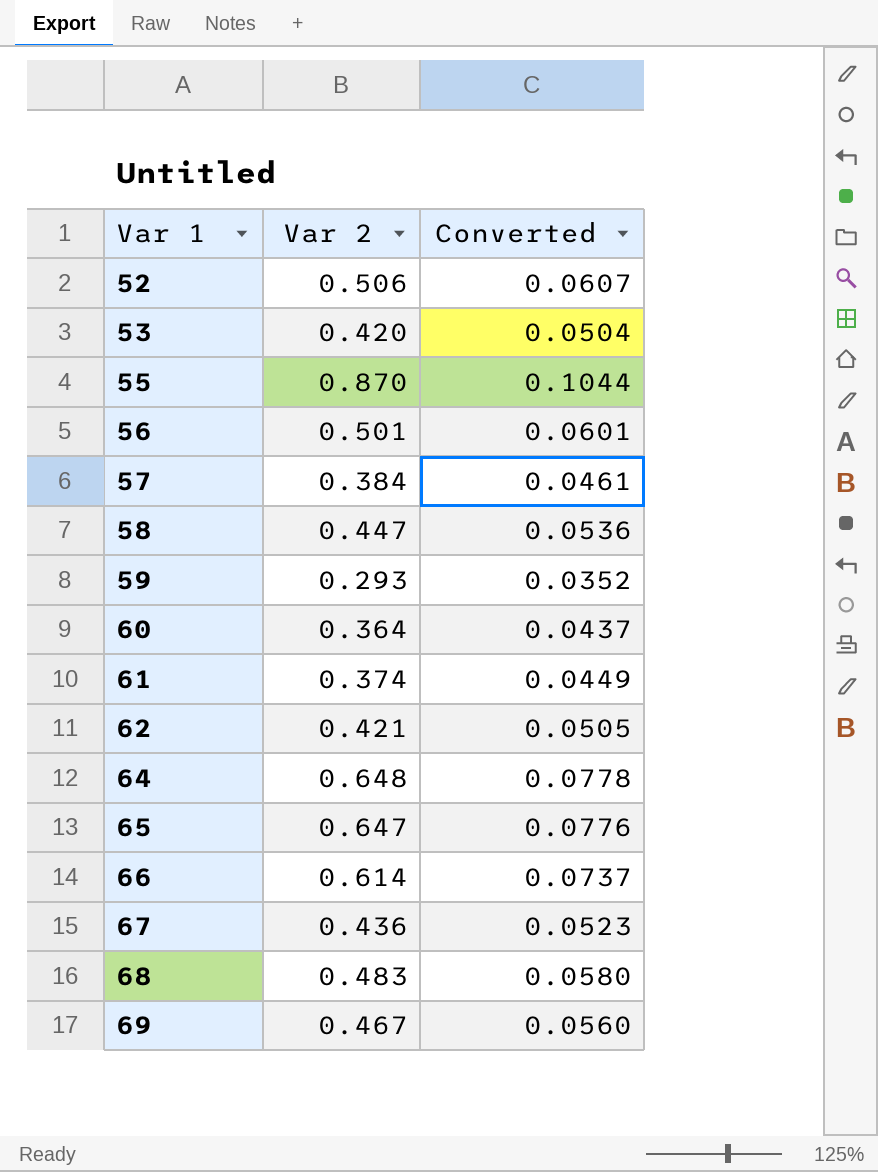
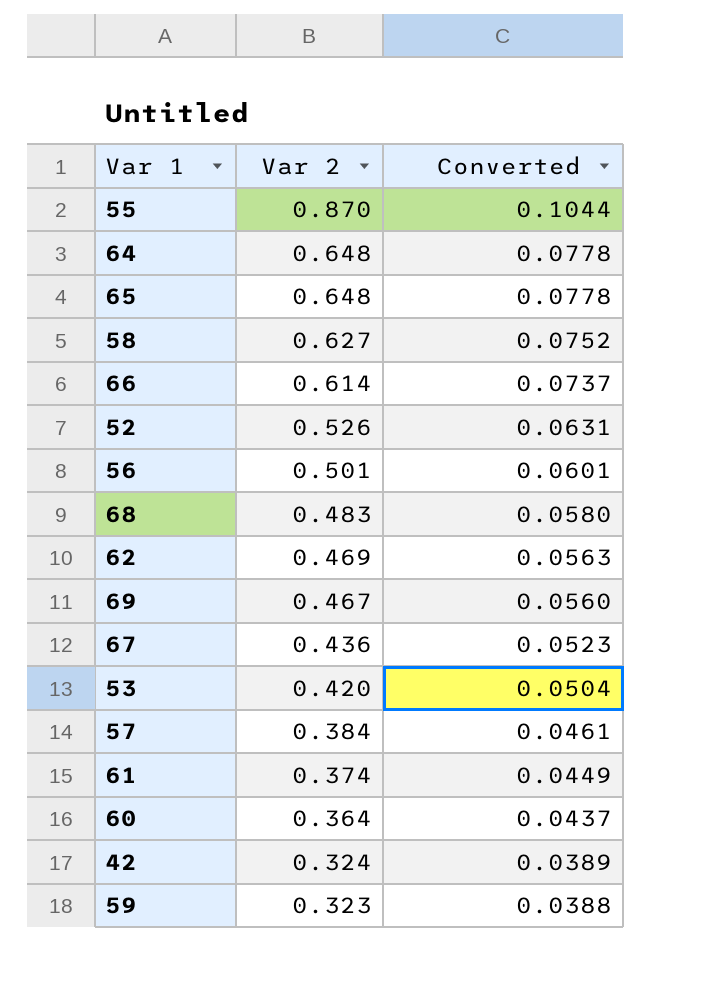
row order: Var 1 ascending -> Var 2 descending
65 | Var 2: 0.647 -> 0.648
65 | Converted: 0.0776 -> 0.0778
58 | Var 2: 0.447 -> 0.627
58 | Converted: 0.0536 -> 0.0752
52 | Var 2: 0.506 -> 0.526
52 | Converted: 0.0607 -> 0.0631
62 | Var 2: 0.421 -> 0.469
62 | Converted: 0.0505 -> 0.0563
row 42: none -> 0.324 | 0.0389
59 | Var 2: 0.293 -> 0.323
59 | Converted: 0.0352 -> 0.0388

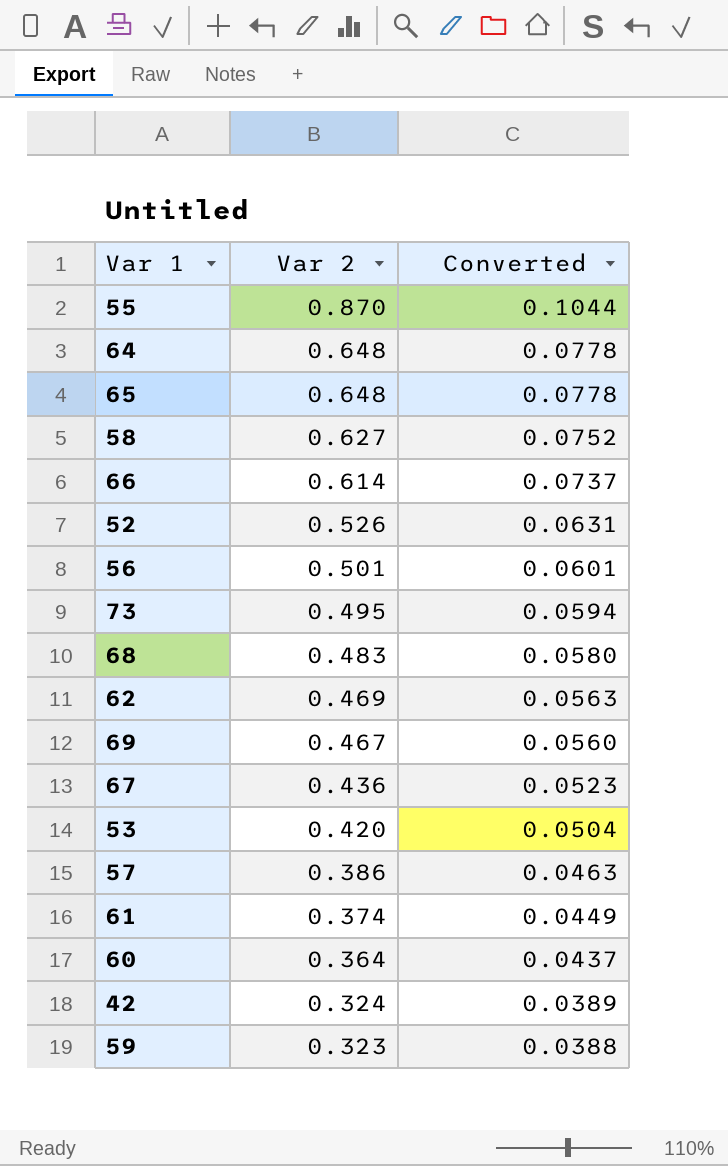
row 73: none -> 0.495 | 0.0594
57 | Var 2: 0.384 -> 0.386
57 | Converted: 0.0461 -> 0.0463

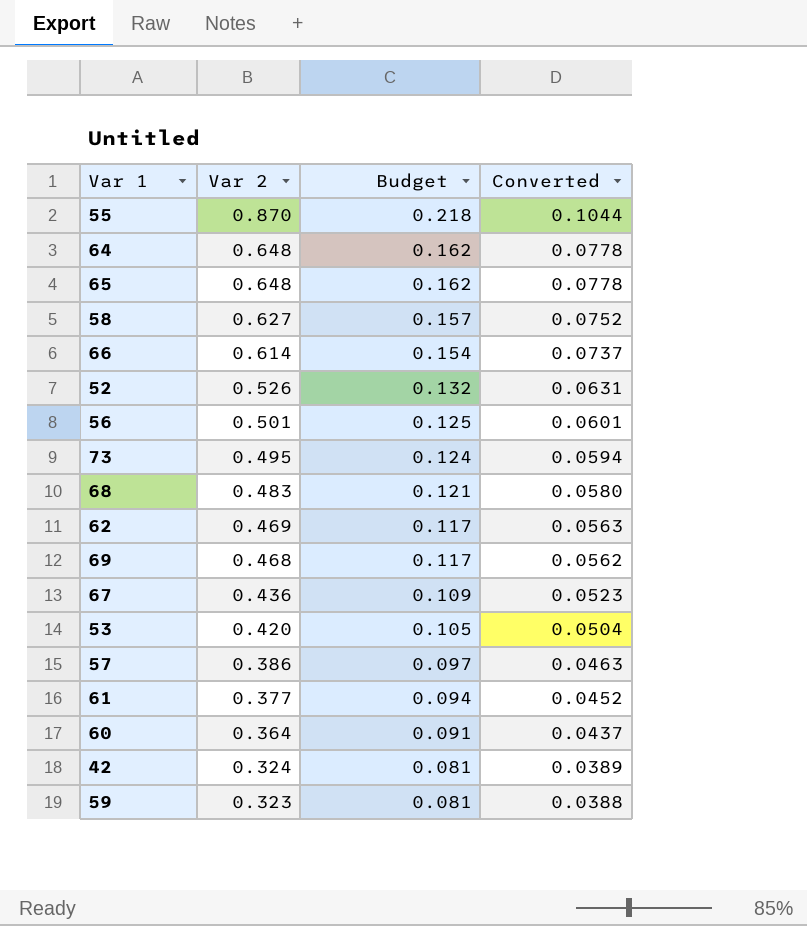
column Budget | formula: none -> [Var 2] * 0.25
69 | Var 2: 0.467 -> 0.468
69 | Converted: 0.0560 -> 0.0562
61 | Var 2: 0.374 -> 0.377
61 | Converted: 0.0449 -> 0.0452

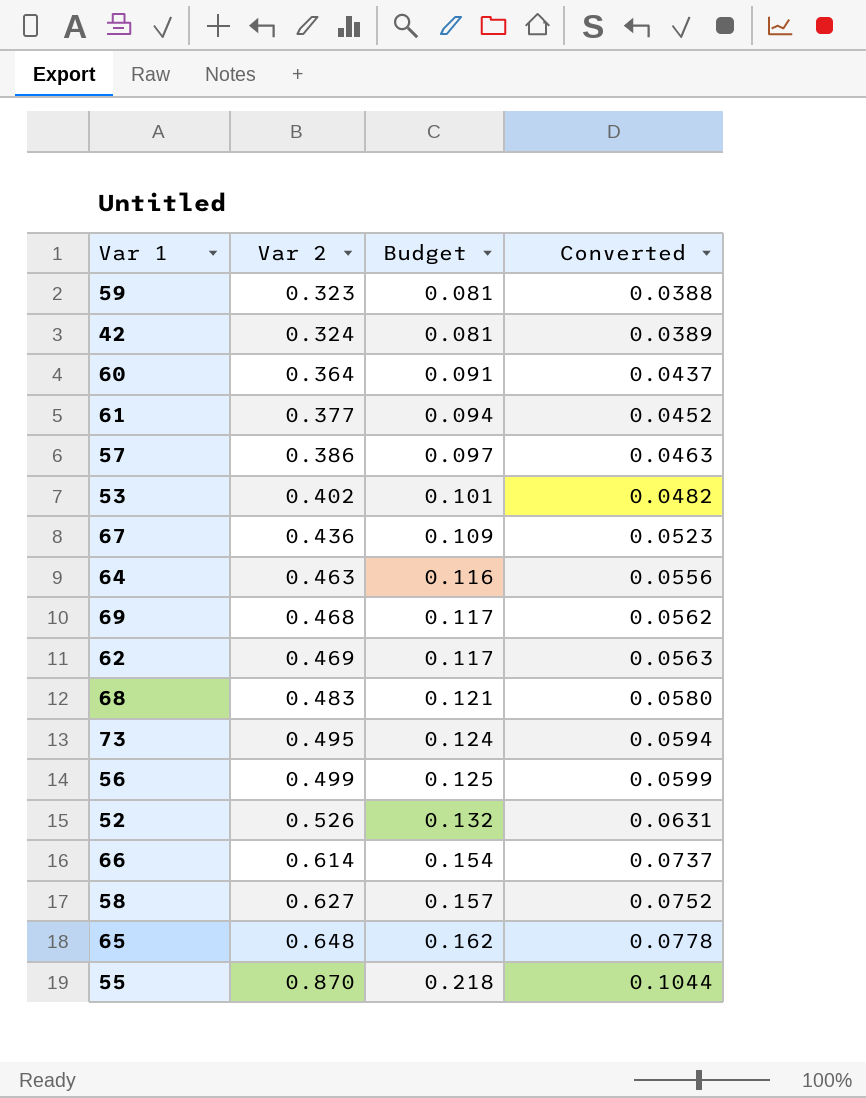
row order: Var 2 descending -> Var 2 ascending
53 | Var 2: 0.420 -> 0.402
53 | Budget: 0.105 -> 0.101
53 | Converted: 0.0504 -> 0.0482
64 | Var 2: 0.648 -> 0.463
64 | Budget: 0.162 -> 0.116
64 | Converted: 0.0778 -> 0.0556
56 | Var 2: 0.501 -> 0.499
56 | Converted: 0.0601 -> 0.0599

